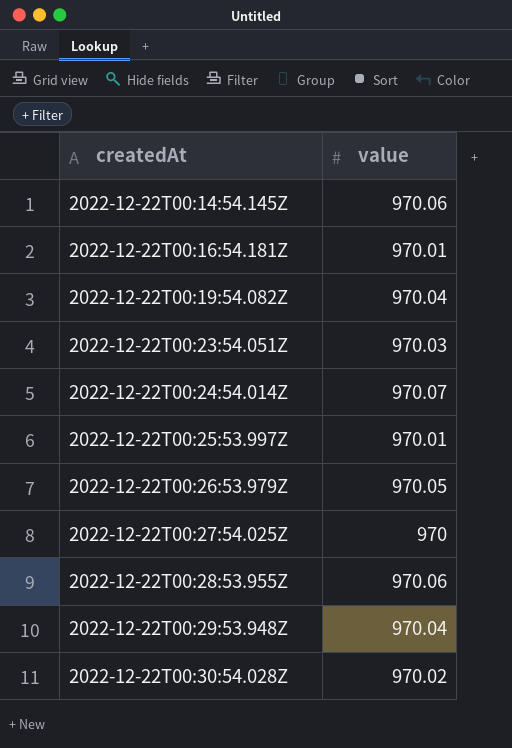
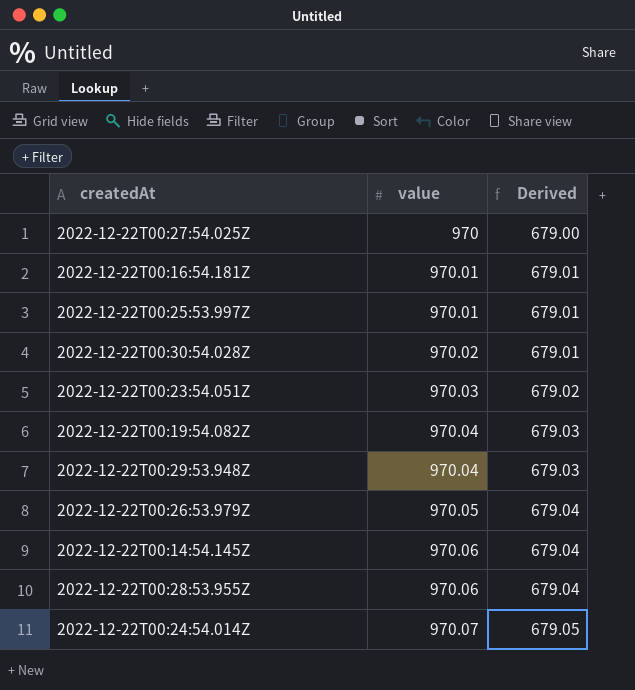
row order: createdAt ascending -> value ascending
column Derived | formula: none -> [value] * 0.7

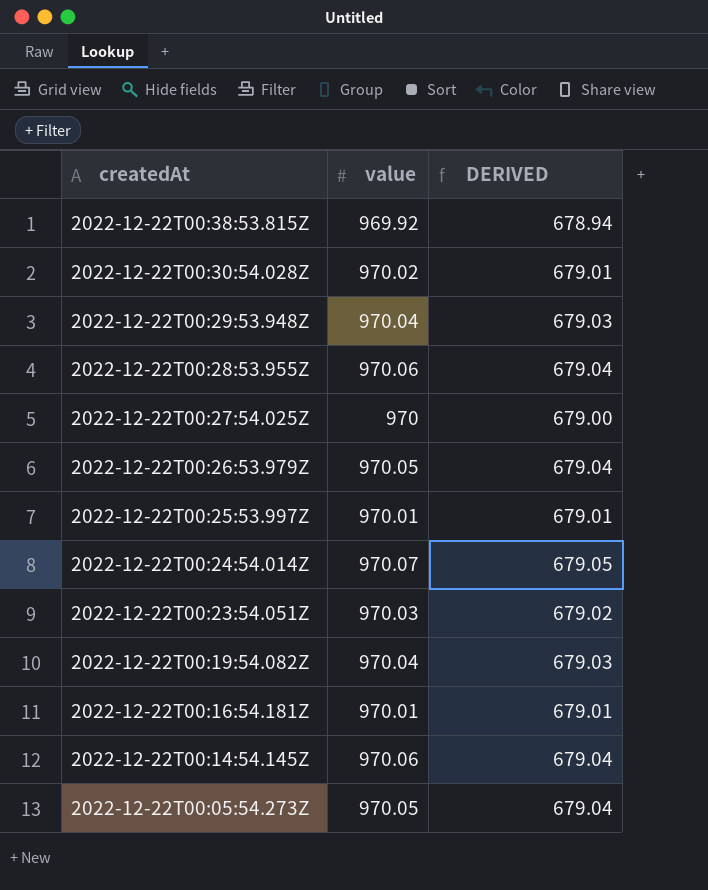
row order: value ascending -> createdAt descending
column name: Derived -> DERIVED
row 2022-12-22T00:38:53.815Z: none -> 969.92 | 678.94
row 2022-12-22T00:05:54.273Z: none -> 970.05 | 679.04

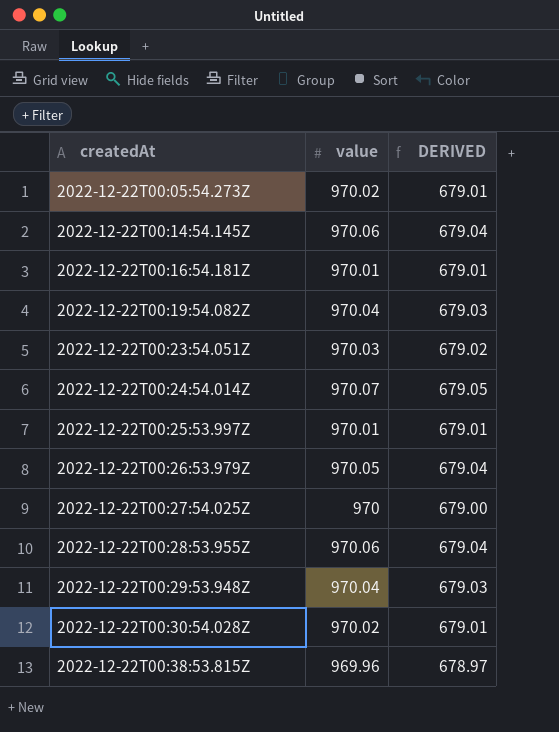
row order: createdAt descending -> createdAt ascending
2022-12-22T00:05:54.273Z | value: 970.05 -> 970.02
2022-12-22T00:05:54.273Z | DERIVED: 679.04 -> 679.01
2022-12-22T00:38:53.815Z | value: 969.92 -> 969.96
2022-12-22T00:38:53.815Z | DERIVED: 678.94 -> 678.97

